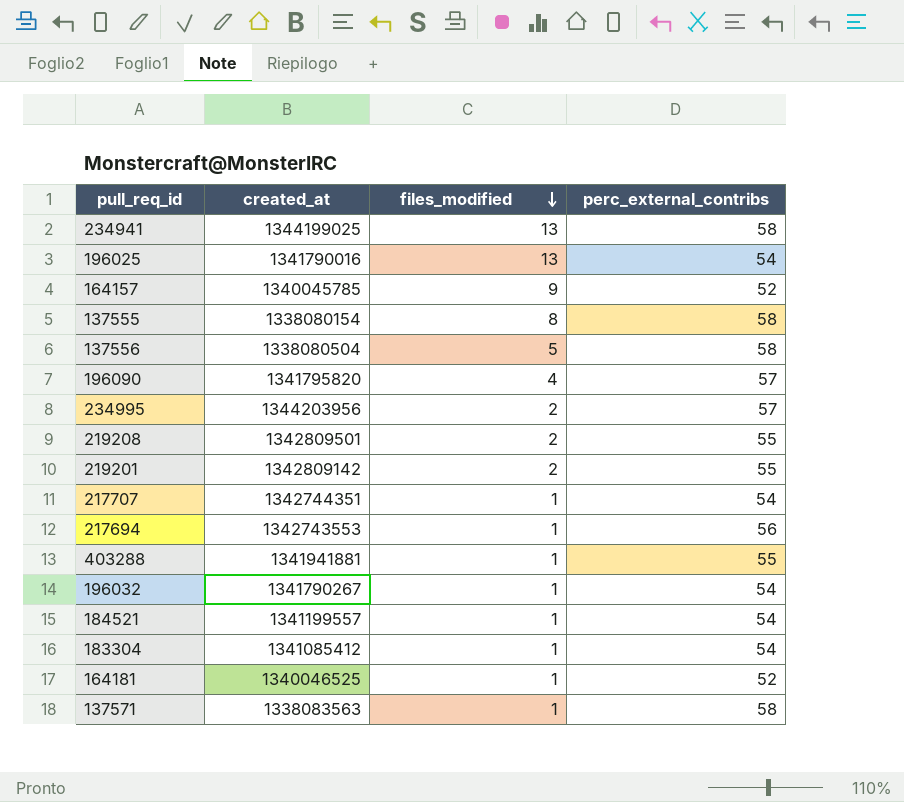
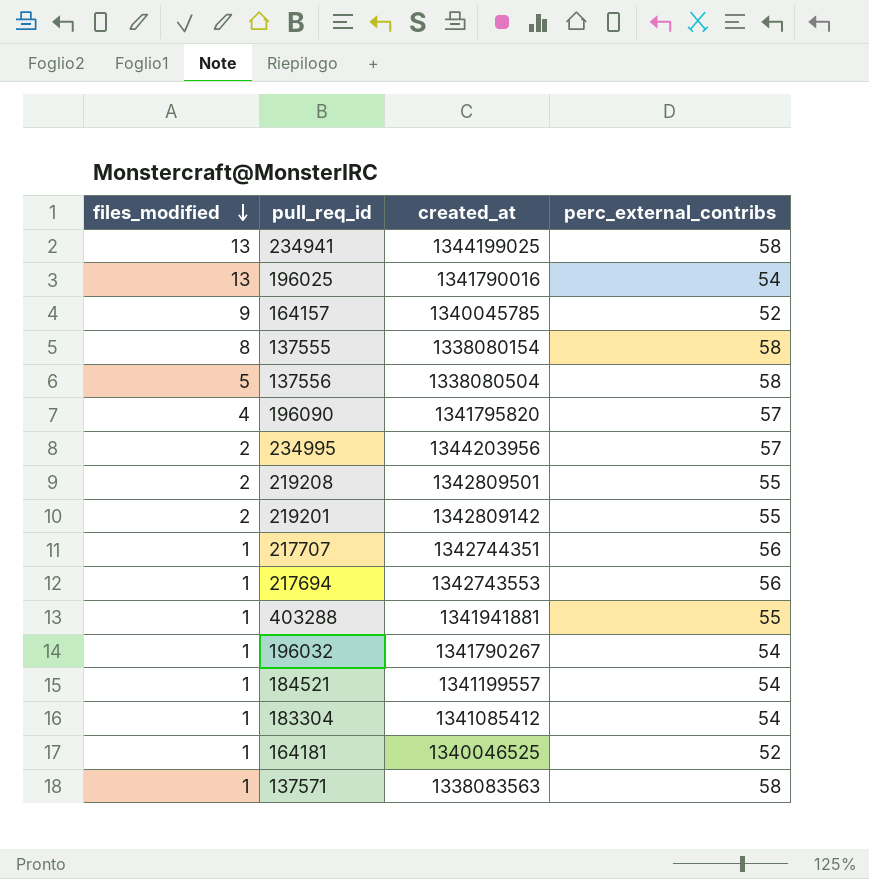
column files_modified | position: 3 -> 1
217707 | perc_external_contribs: 54 -> 56

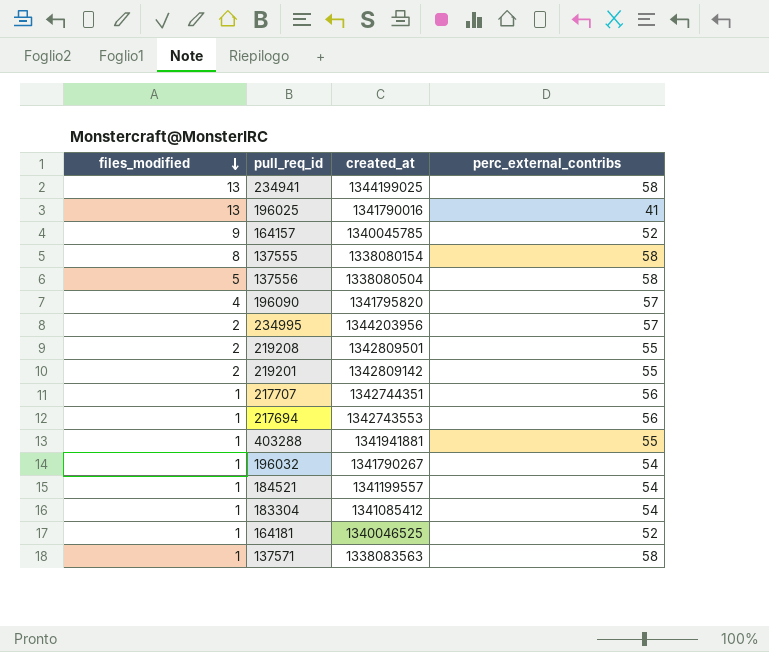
196025 | perc_external_contribs: 54 -> 41

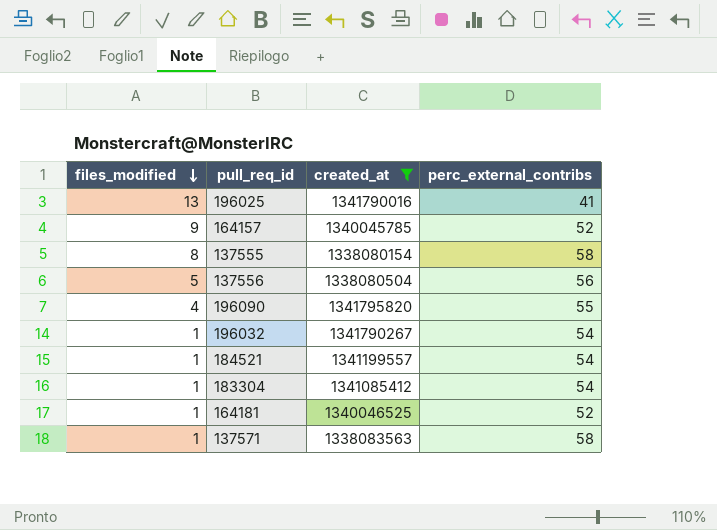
filter: none -> created_at <= 1341795820
137556 | perc_external_contribs: 58 -> 56
196090 | perc_external_contribs: 57 -> 55

